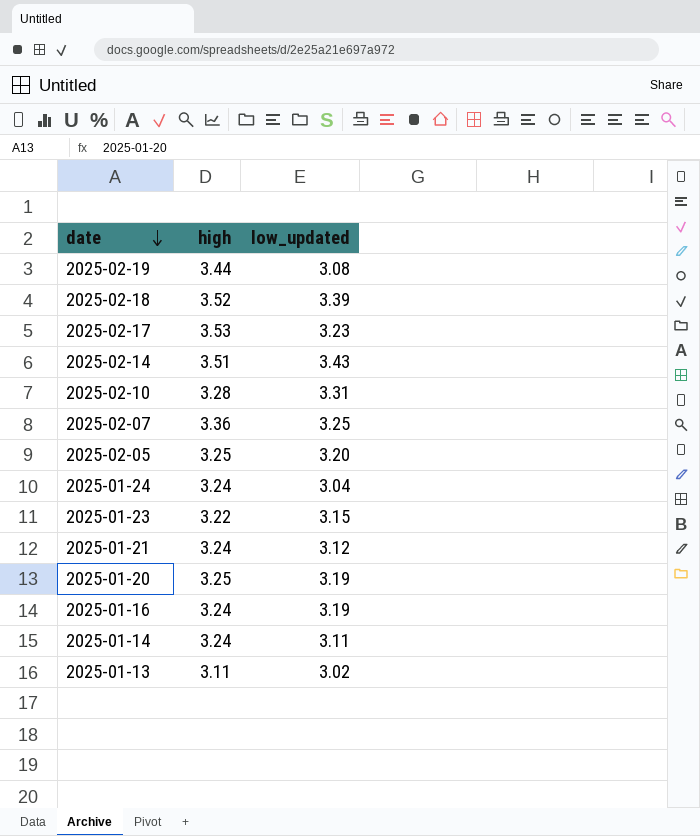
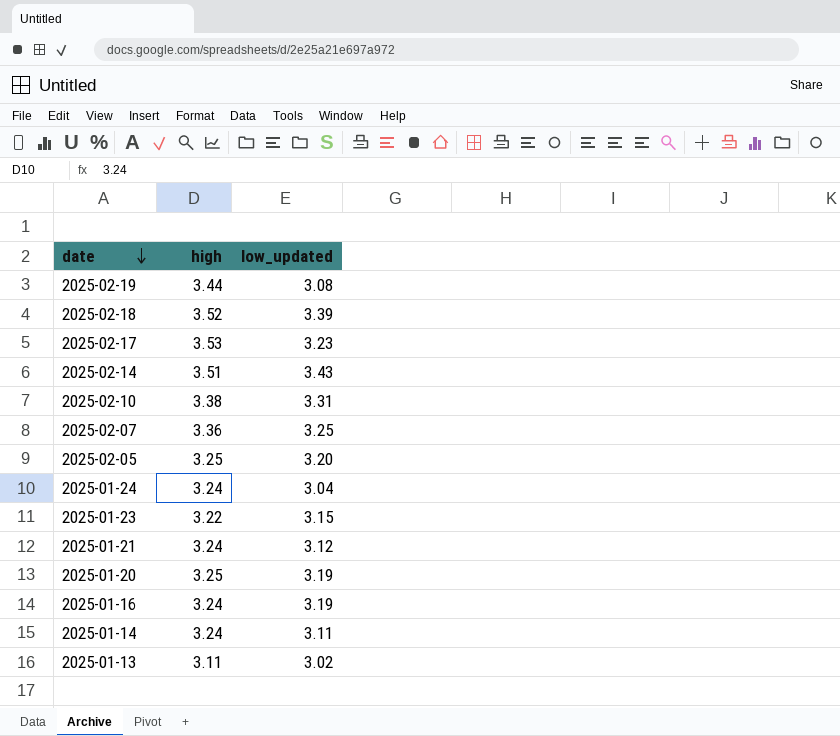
2025-02-10 | high: 3.28 -> 3.38

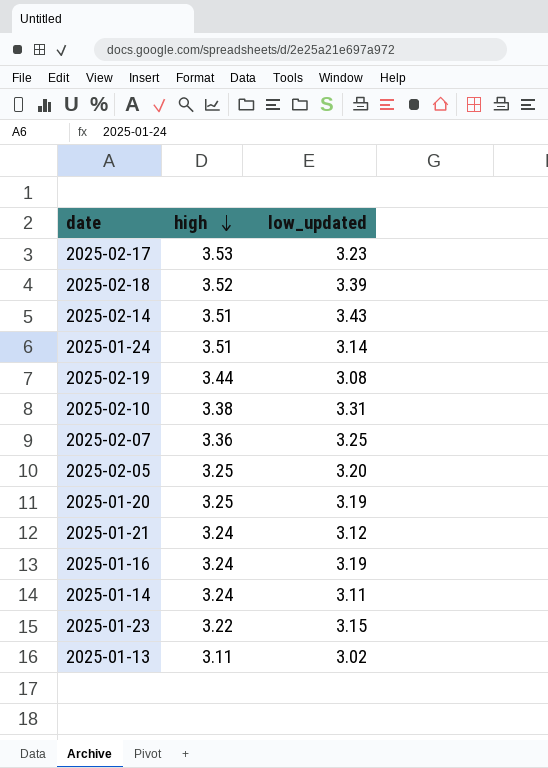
row order: date descending -> high descending
2025-01-24 | high: 3.24 -> 3.51
2025-01-24 | low_updated: 3.04 -> 3.14

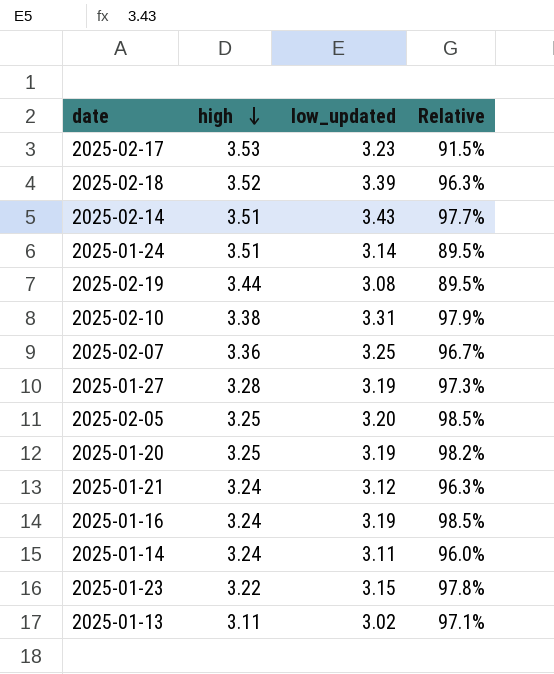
column Relative | formula: none -> [low_updated] / [high]
row 2025-01-27: none -> 3.28 | 3.19 | 97.3%

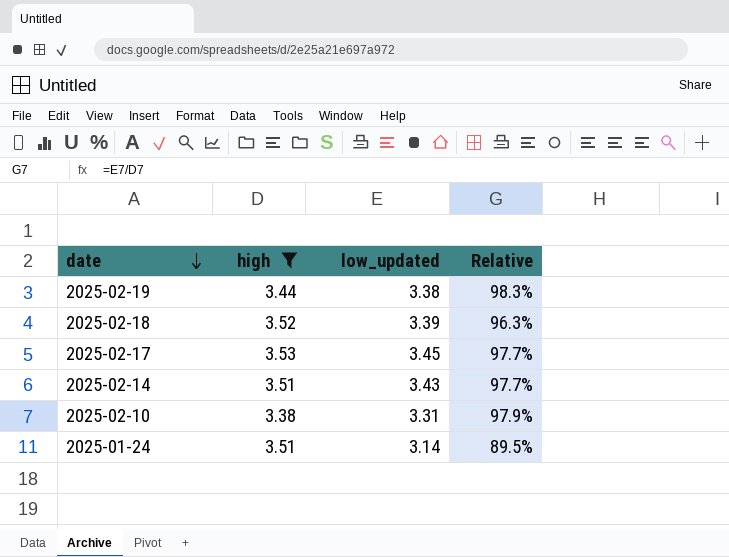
filter: none -> high >= 3.38
row order: high descending -> date descending
2025-02-19 | low_updated: 3.08 -> 3.38
2025-02-19 | Relative: 89.5% -> 98.3%
2025-02-17 | low_updated: 3.23 -> 3.45
2025-02-17 | Relative: 91.5% -> 97.7%

